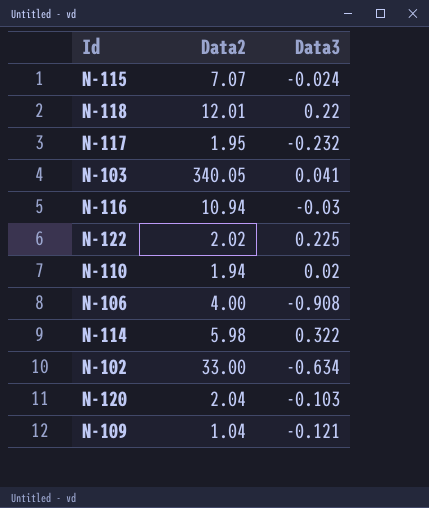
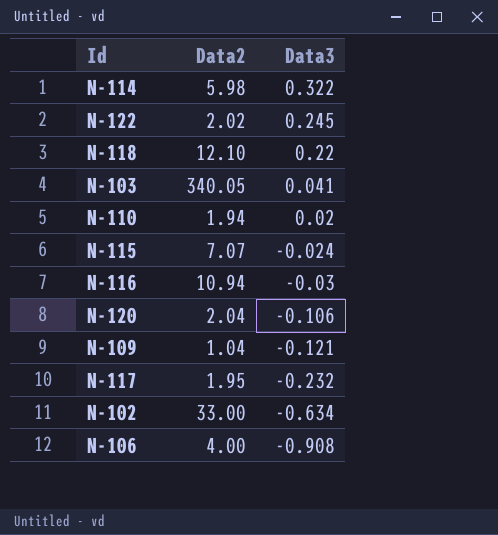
row order: none -> Data3 descending
N-122 | Data3: 0.225 -> 0.245
N-118 | Data2: 12.01 -> 12.10
N-120 | Data3: -0.103 -> -0.106

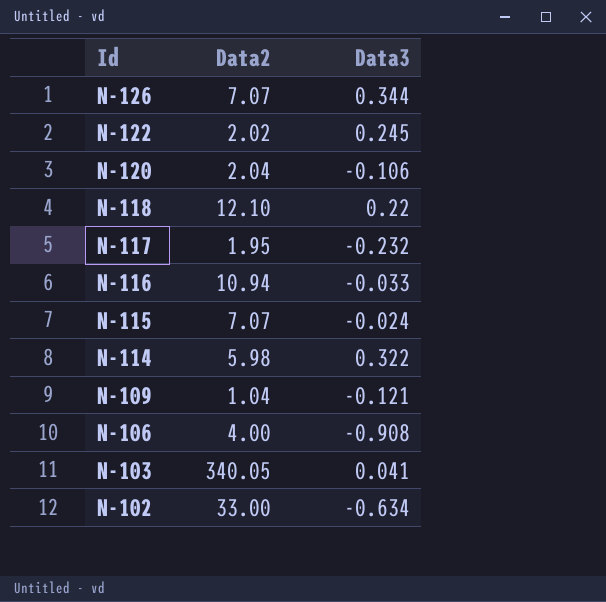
row order: Data3 descending -> Id descending
row N-110: 1.94 | 0.02 -> none
row N-126: none -> 7.07 | 0.344
N-116 | Data3: -0.03 -> -0.033

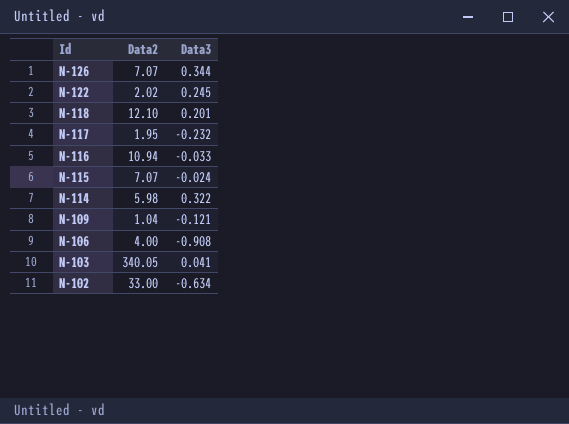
row N-120: 2.04 | -0.106 -> none
N-118 | Data3: 0.22 -> 0.201

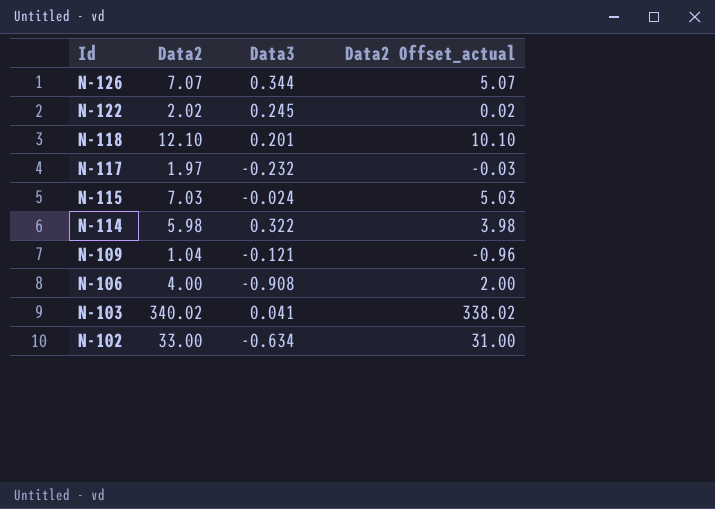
column Data2 Offset_actual | formula: none -> [Data2] - 2
row N-116: 10.94 | -0.033 -> none
N-117 | Data2: 1.95 -> 1.97
N-115 | Data2: 7.07 -> 7.03
N-103 | Data2: 340.05 -> 340.02

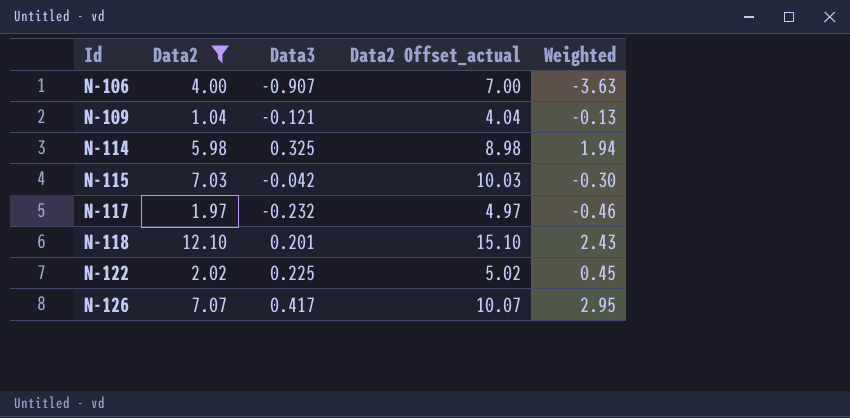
filter: none -> Data2 <= 12.10
row order: Id descending -> Id ascending
column Data2 Offset_actual | formula: [Data2] - 2 -> [Data2] + 3
column Weighted | formula: none -> [Data2] * [Data3]
N-106 | Data3: -0.908 -> -0.907
N-114 | Data3: 0.322 -> 0.325
N-115 | Data3: -0.024 -> -0.042
N-122 | Data3: 0.245 -> 0.225
N-126 | Data3: 0.344 -> 0.417

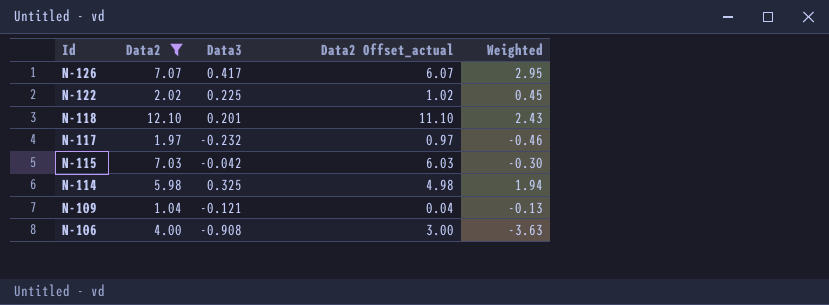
row order: Id ascending -> Id descending
column Data2 Offset_actual | formula: [Data2] + 3 -> [Data2] - 1
N-106 | Data3: -0.907 -> -0.908

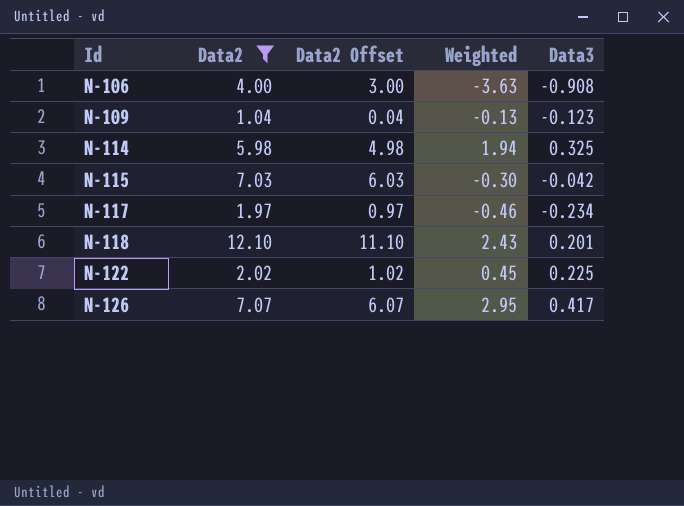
row order: Id descending -> Id ascending
column name: Data2 Offset_actual -> Data2 Offset
column Data3 | position: 3 -> 5
N-109 | Data3: -0.121 -> -0.123
N-117 | Data3: -0.232 -> -0.234

